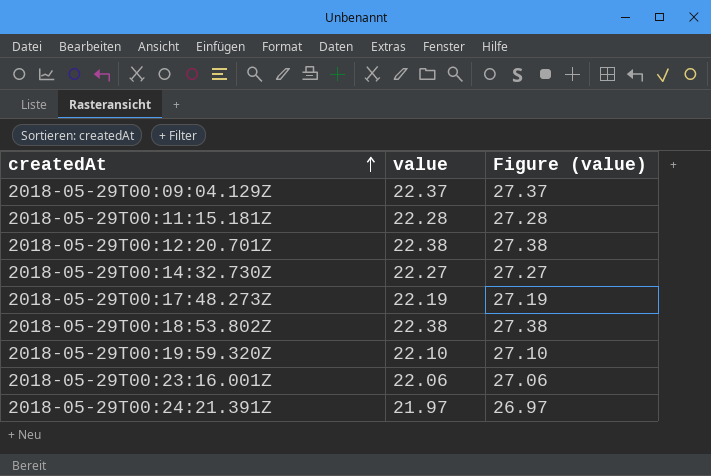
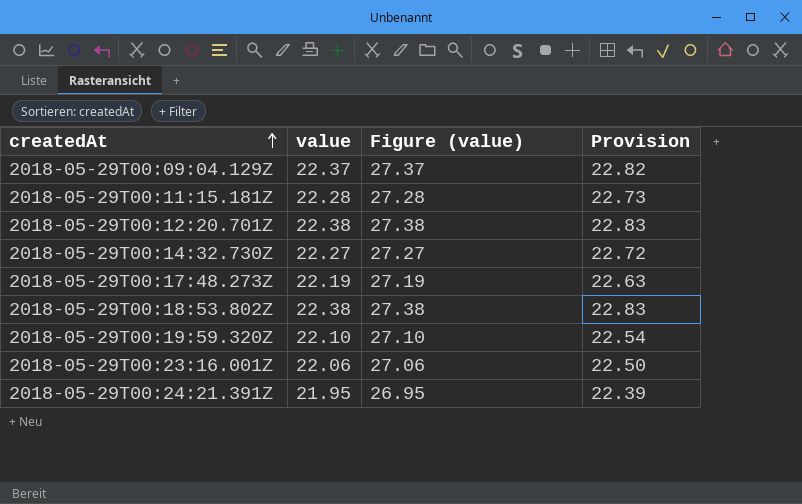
column Provision | formula: none -> [value] * 1.02
2018-05-29T00:24:21.391Z | value: 21.97 -> 21.95
2018-05-29T00:24:21.391Z | Figure (value): 26.97 -> 26.95

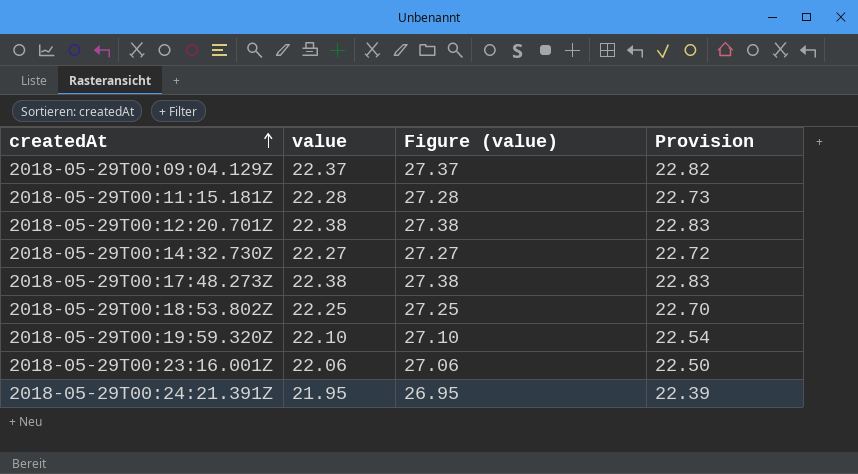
2018-05-29T00:17:48.273Z | value: 22.19 -> 22.38
2018-05-29T00:17:48.273Z | Figure (value): 27.19 -> 27.38
2018-05-29T00:17:48.273Z | Provision: 22.63 -> 22.83
2018-05-29T00:18:53.802Z | value: 22.38 -> 22.25
2018-05-29T00:18:53.802Z | Figure (value): 27.38 -> 27.25
2018-05-29T00:18:53.802Z | Provision: 22.83 -> 22.70

